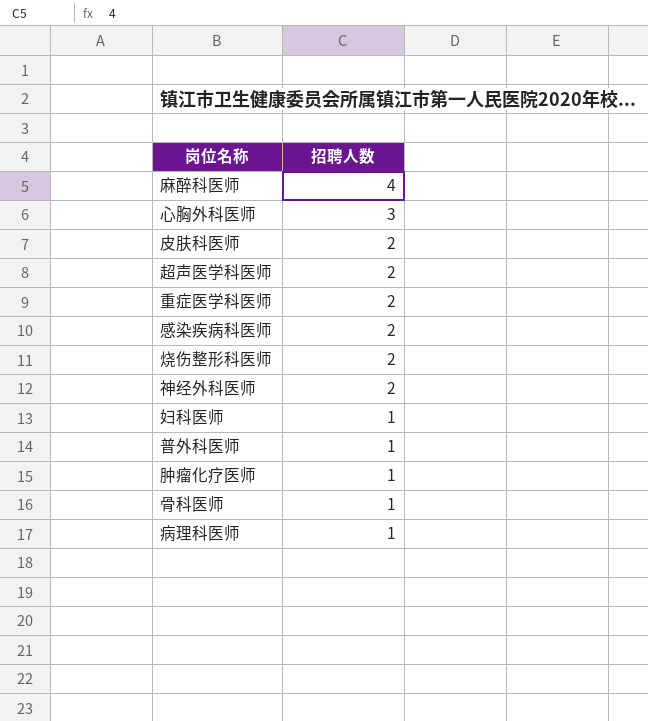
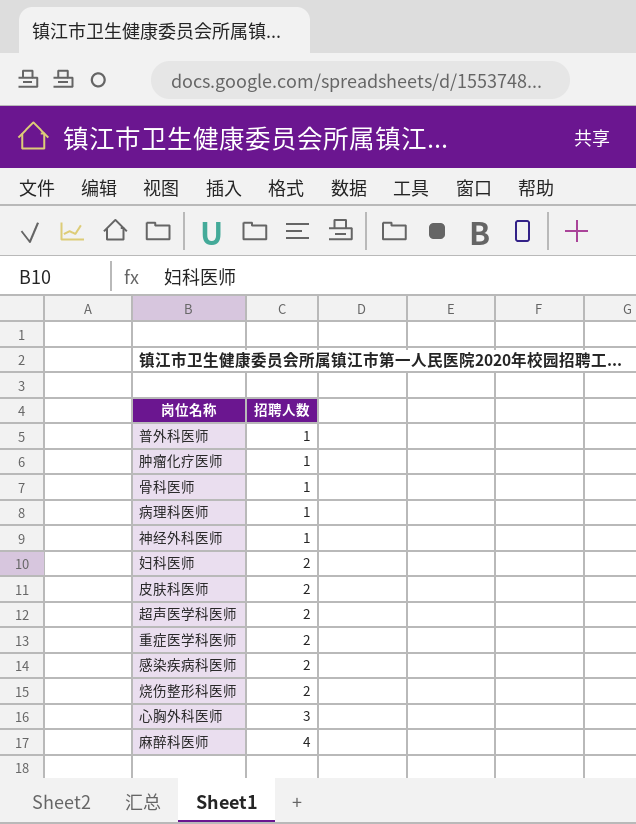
row order: 招聘人数 descending -> 招聘人数 ascending
神经外科医师 | 招聘人数: 2 -> 1
妇科医师 | 招聘人数: 1 -> 2

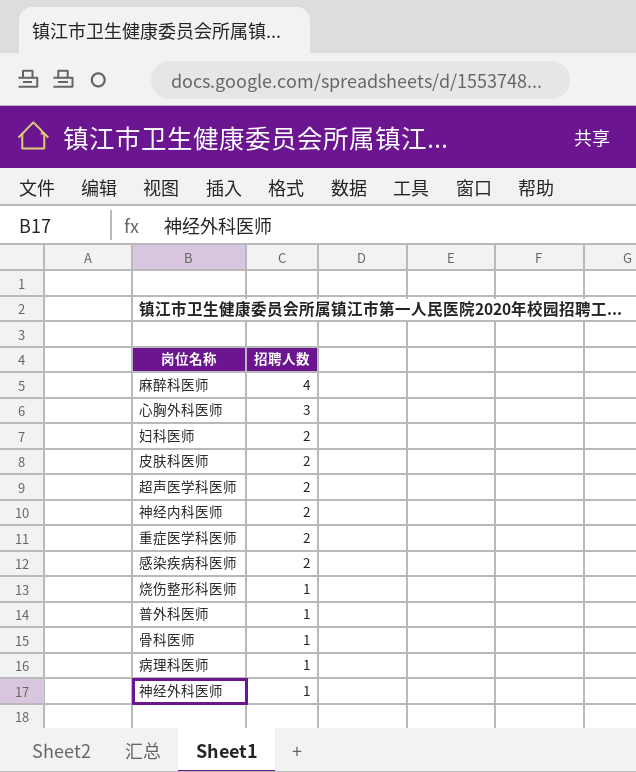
row order: 招聘人数 ascending -> 招聘人数 descending
row 肿瘤化疗医师: 1 -> none
row 神经内科医师: none -> 2
烧伤整形科医师 | 招聘人数: 2 -> 1

